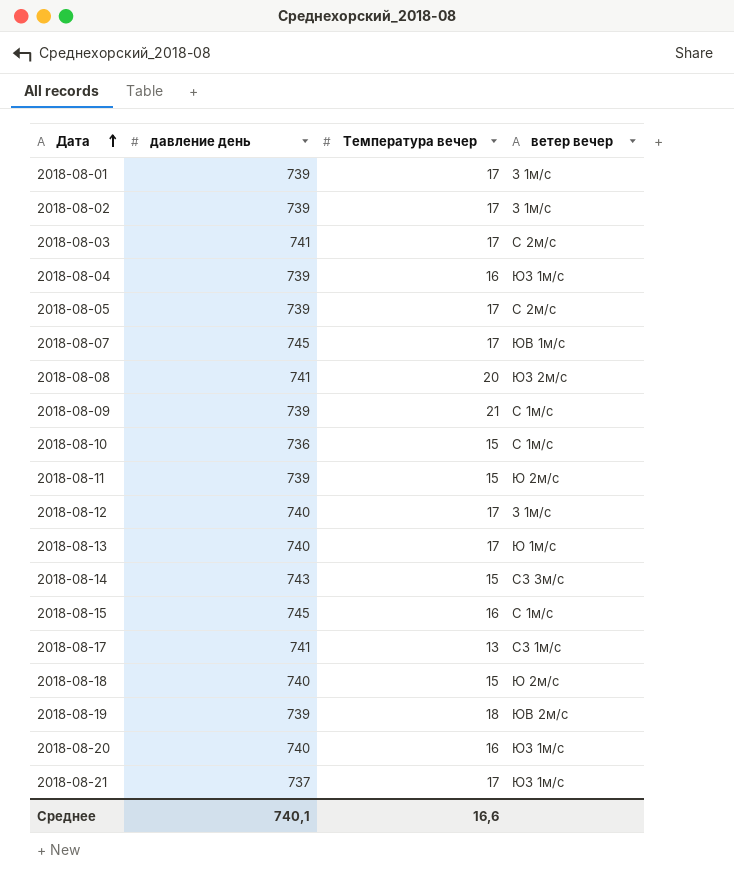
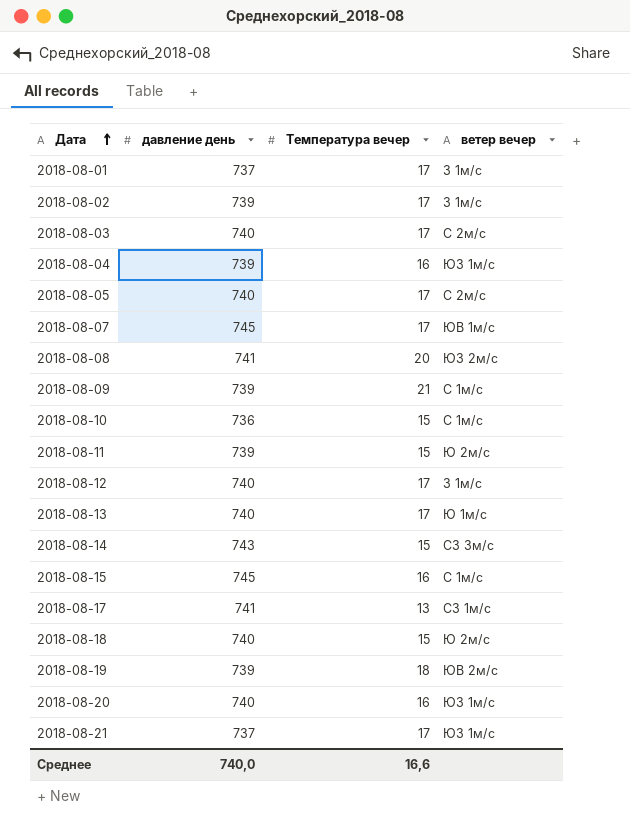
2018-08-01 | давление день: 739 -> 737
2018-08-03 | давление день: 741 -> 740
2018-08-05 | давление день: 739 -> 740
Среднее | давление день: 740,1 -> 740,0

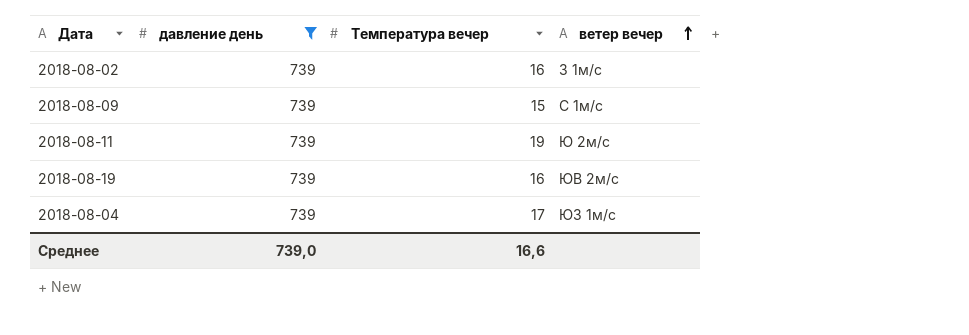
filter: none -> давление день = 739
row order: Дата ascending -> ветер вечер ascending
2018-08-02 | Температура вечер: 17 -> 16
2018-08-09 | Температура вечер: 21 -> 15
2018-08-11 | Температура вечер: 15 -> 19
2018-08-19 | Температура вечер: 18 -> 16
2018-08-04 | Температура вечер: 16 -> 17
Среднее | давление день: 740,0 -> 739,0

